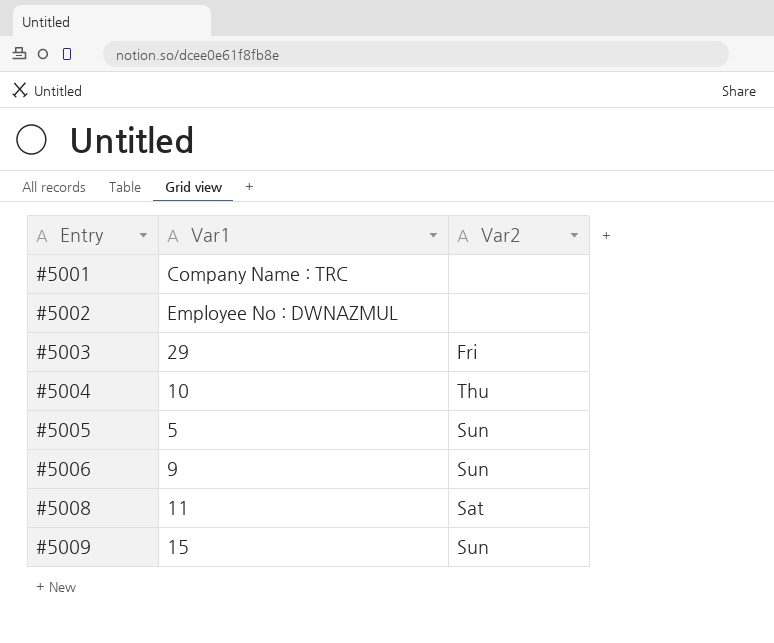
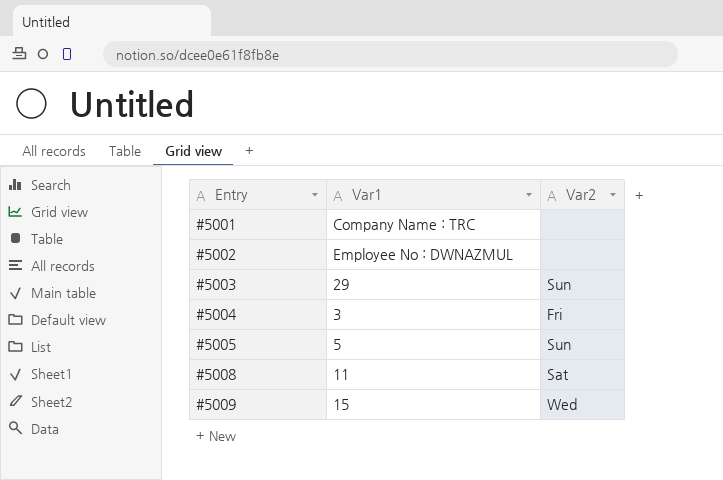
row #5006: 9 | Sun -> none
#5003 | Var2: Fri -> Sun
#5004 | Var1: 10 -> 3
#5004 | Var2: Thu -> Fri
#5009 | Var2: Sun -> Wed

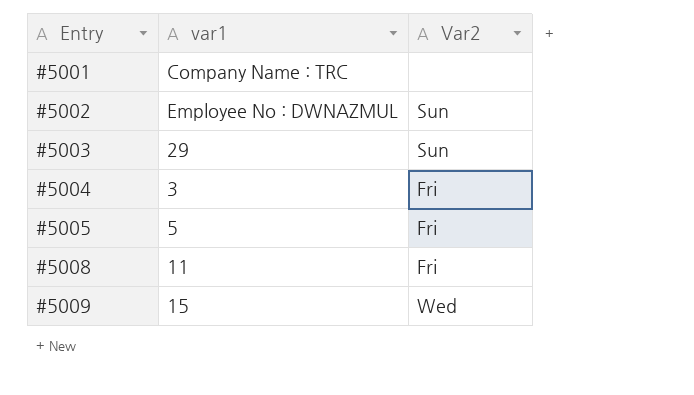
column name: Var1 -> var1
#5002 | Var2: none -> Sun
#5005 | Var2: Sun -> Fri
#5008 | Var2: Sat -> Fri

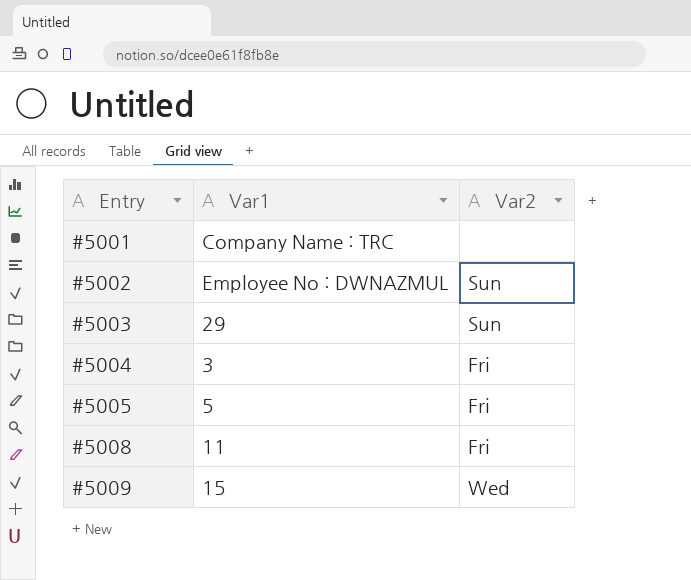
column name: var1 -> Var1

